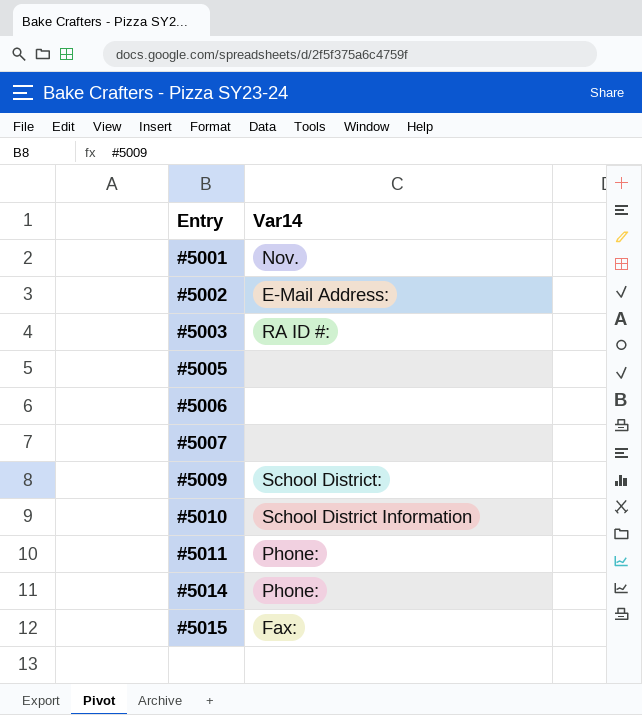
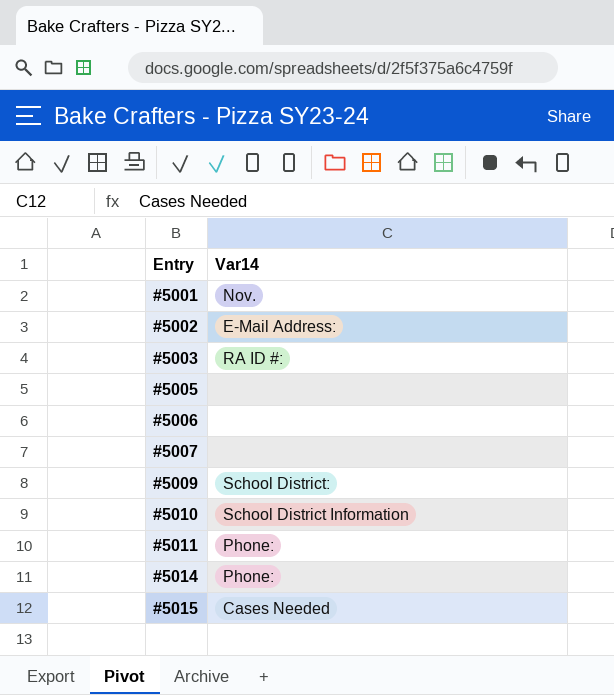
#5015 | Var14: Fax: -> Cases Needed

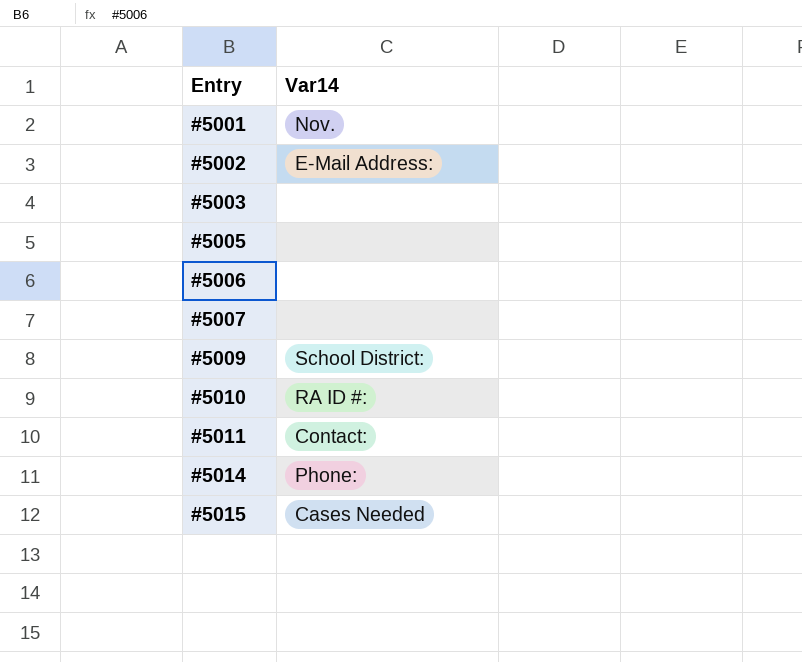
#5003 | Var14: RA ID #: -> none
#5010 | Var14: School District Information -> RA ID #:
#5011 | Var14: Phone: -> Contact:

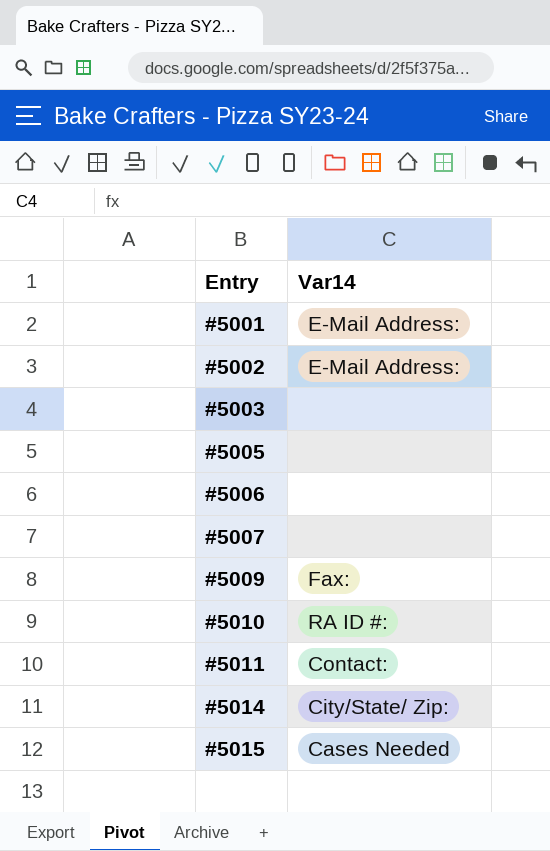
#5001 | Var14: Nov. -> E-Mail Address:
#5009 | Var14: School District: -> Fax:
#5014 | Var14: Phone: -> City/State/ Zip:

